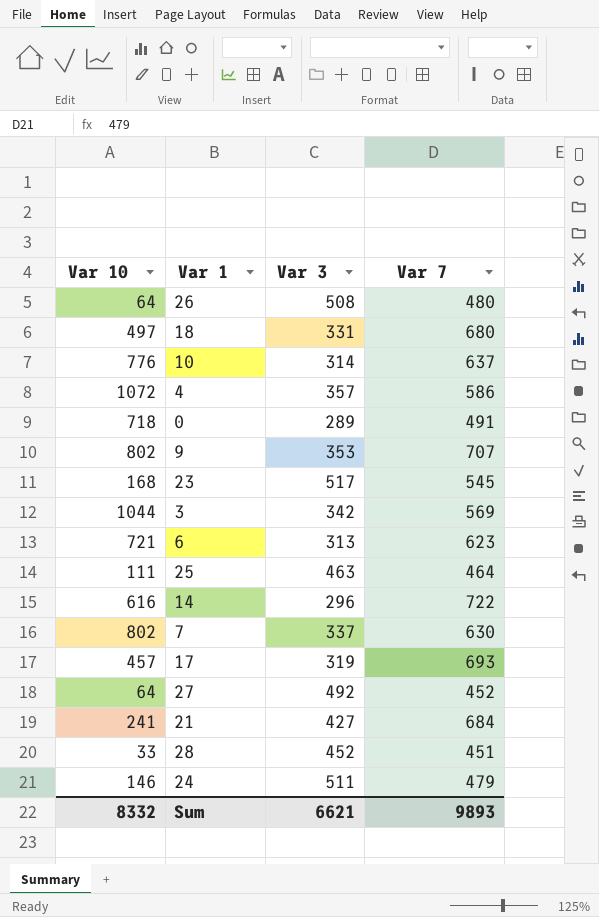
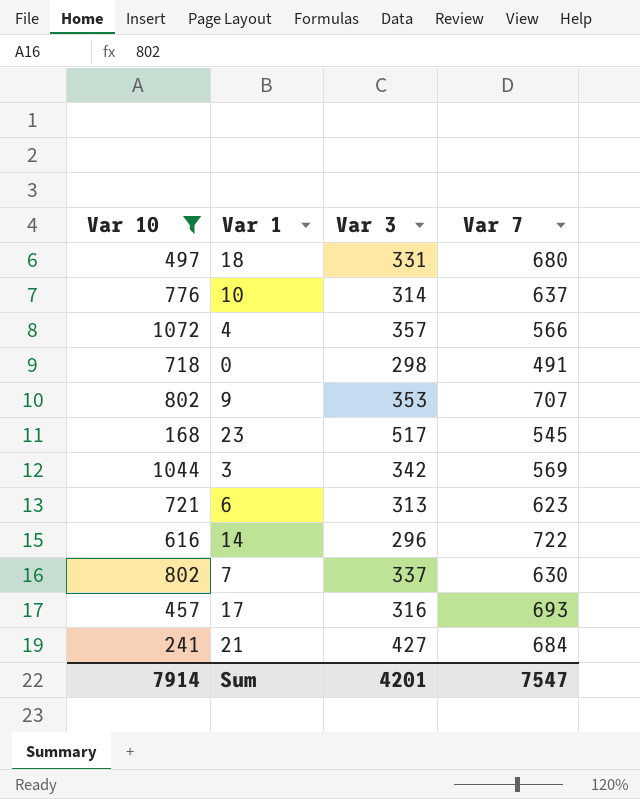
filter: none -> Var 10 >= 168
4 | Var 7: 586 -> 566
0 | Var 3: 289 -> 298
17 | Var 3: 319 -> 316
Sum | Var 10: 8332 -> 7914
Sum | Var 3: 6621 -> 4201
Sum | Var 7: 9893 -> 7547

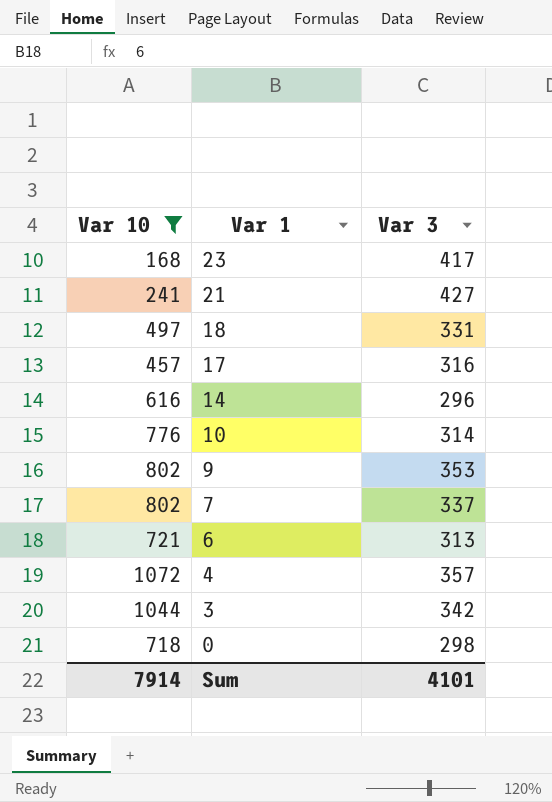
row order: none -> Var 1 descending
column Var 7 | position: 4 -> none
23 | Var 3: 517 -> 417
Sum | Var 3: 4201 -> 4101

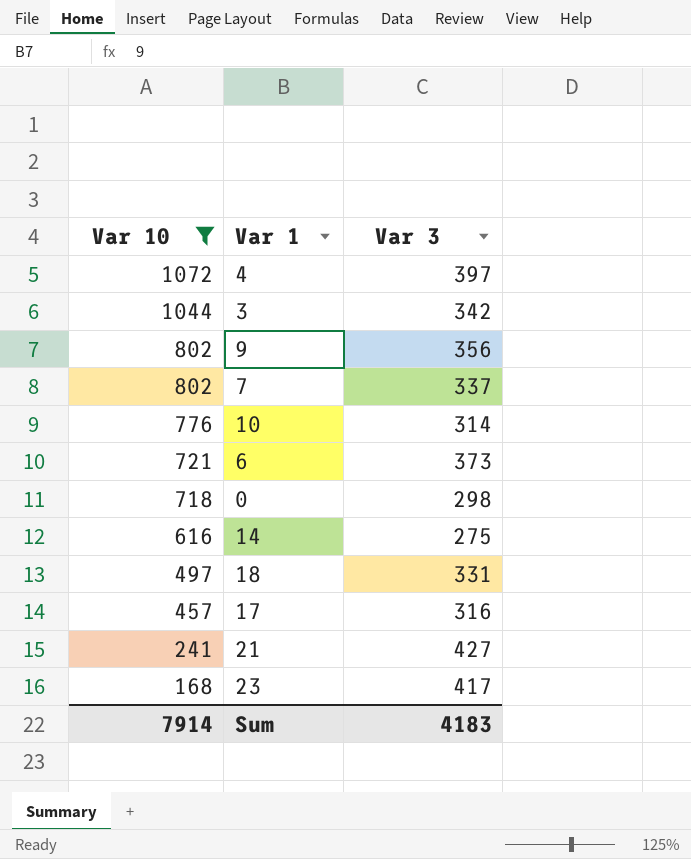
row order: Var 1 descending -> Var 10 descending
4 | Var 3: 357 -> 397
9 | Var 3: 353 -> 356
6 | Var 3: 313 -> 373
14 | Var 3: 296 -> 275
Sum | Var 3: 4101 -> 4183

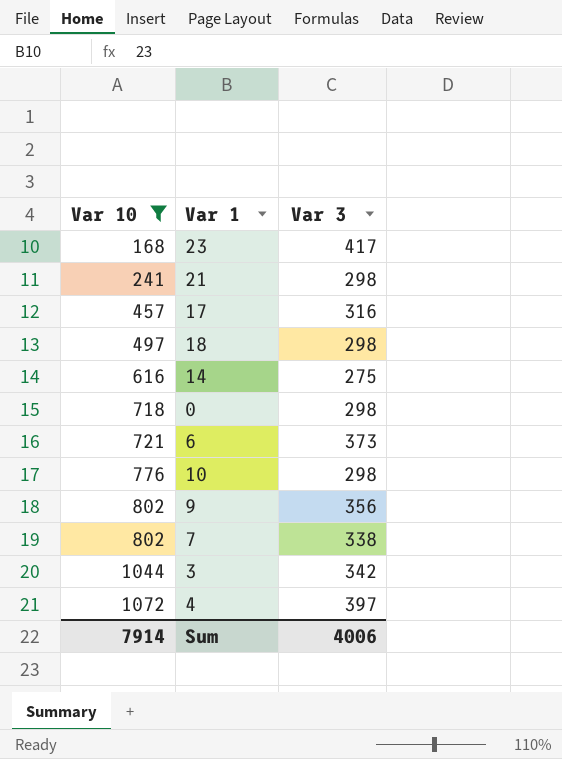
row order: Var 10 descending -> Var 10 ascending
21 | Var 3: 427 -> 298
18 | Var 3: 331 -> 298
10 | Var 3: 314 -> 298
7 | Var 3: 337 -> 338
Sum | Var 3: 4183 -> 4006

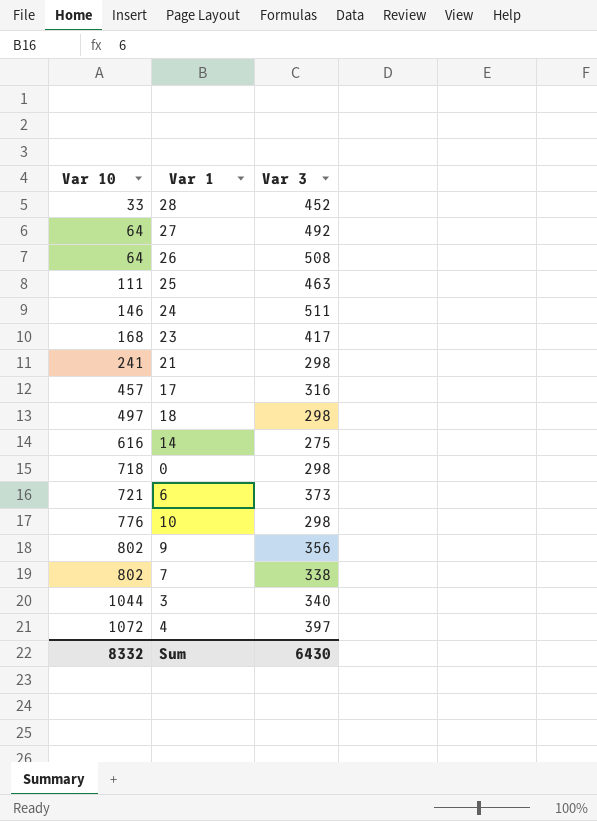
filter: Var 10 >= 168 -> none
3 | Var 3: 342 -> 340
Sum | Var 10: 7914 -> 8332
Sum | Var 3: 4006 -> 6430

